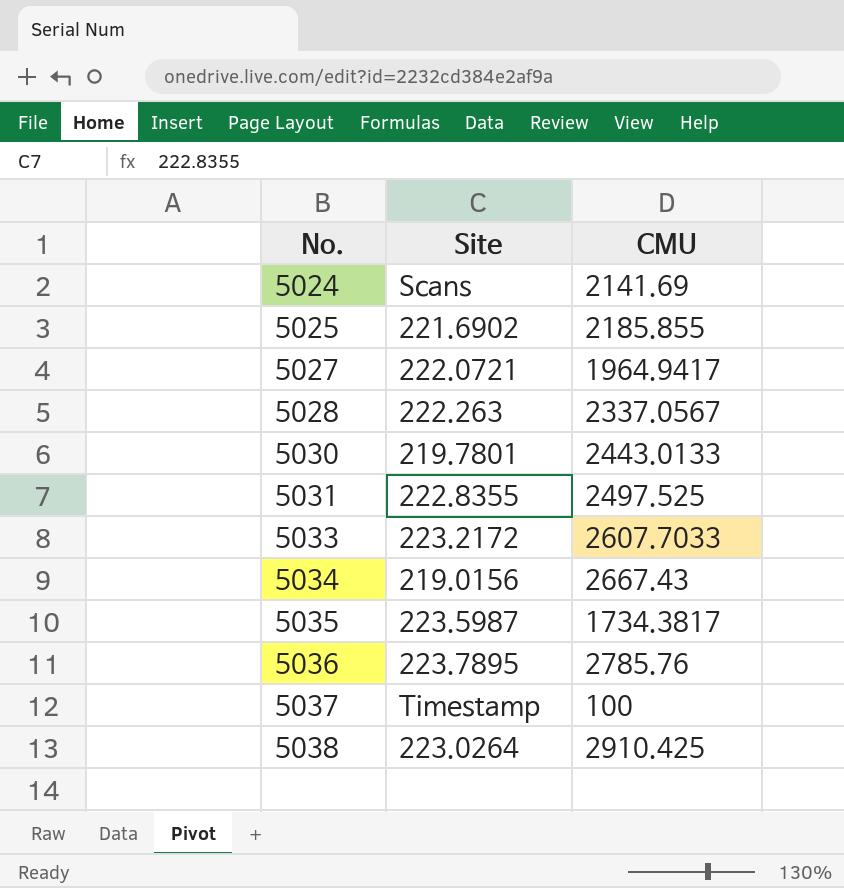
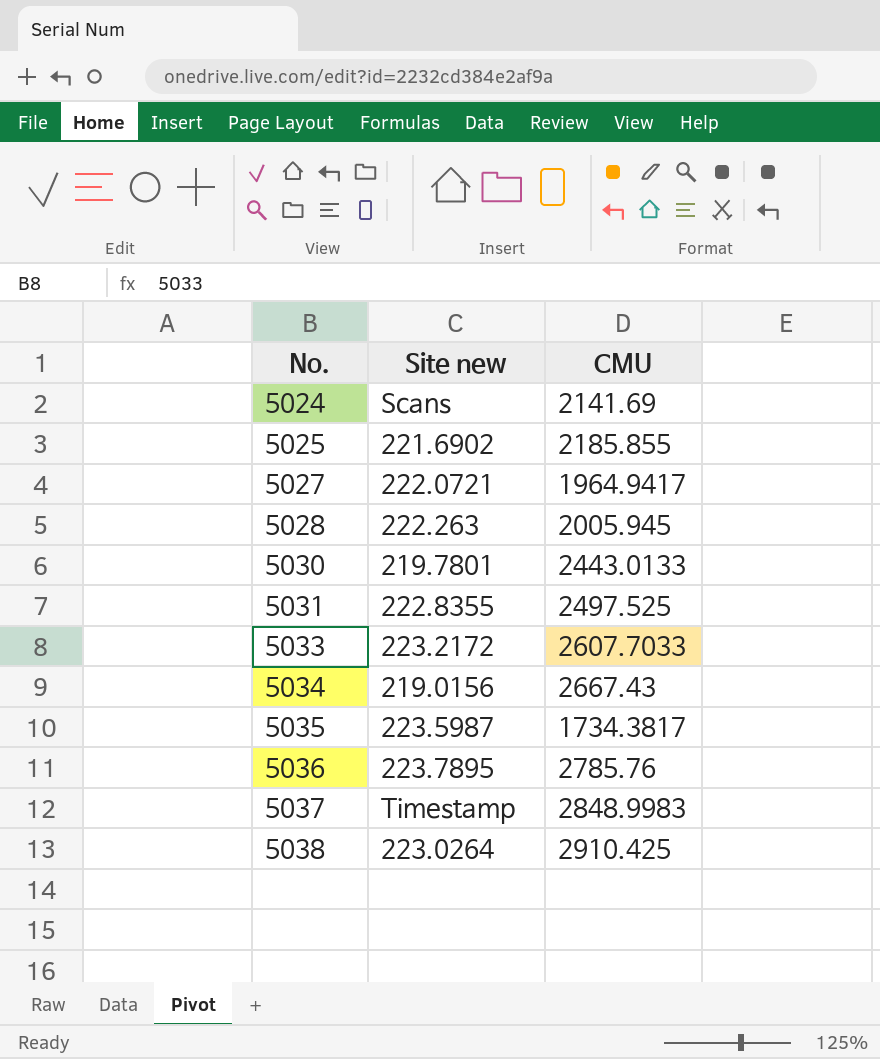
column name: Site -> Site new
5028 | CMU: 2337.0567 -> 2005.945
5037 | CMU: 100 -> 2848.9983

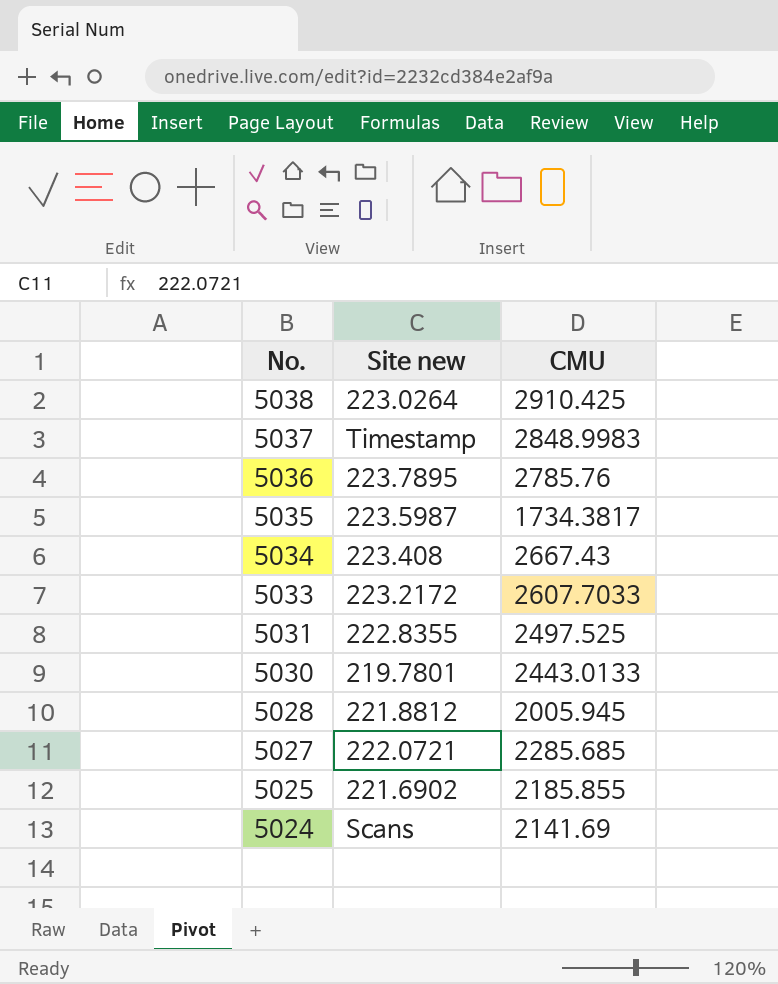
row order: No. ascending -> No. descending
5034 | Site new: 219.0156 -> 223.408
5028 | Site new: 222.263 -> 221.8812
5027 | CMU: 1964.9417 -> 2285.685

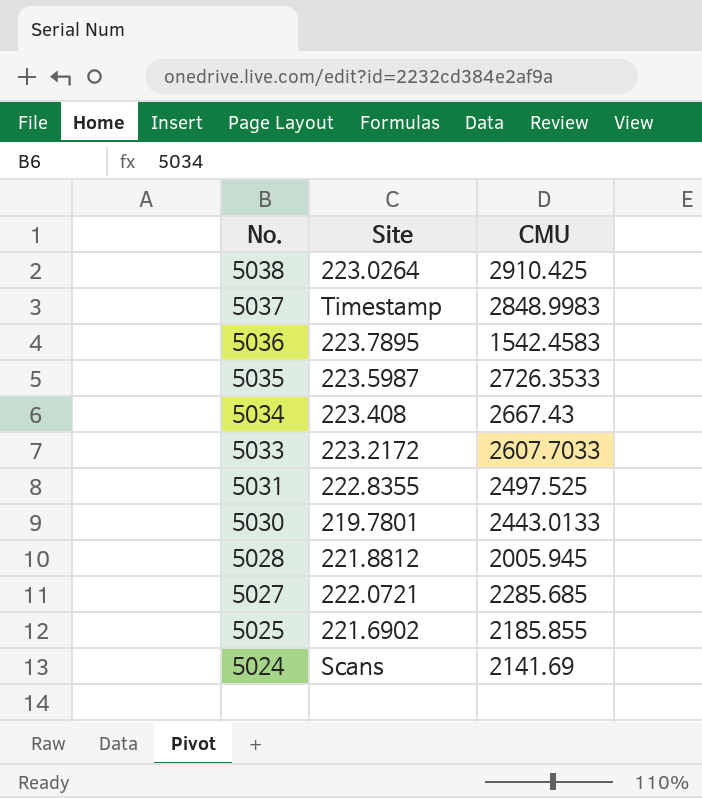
column name: Site new -> Site
5036 | CMU: 2785.76 -> 1542.4583
5035 | CMU: 1734.3817 -> 2726.3533

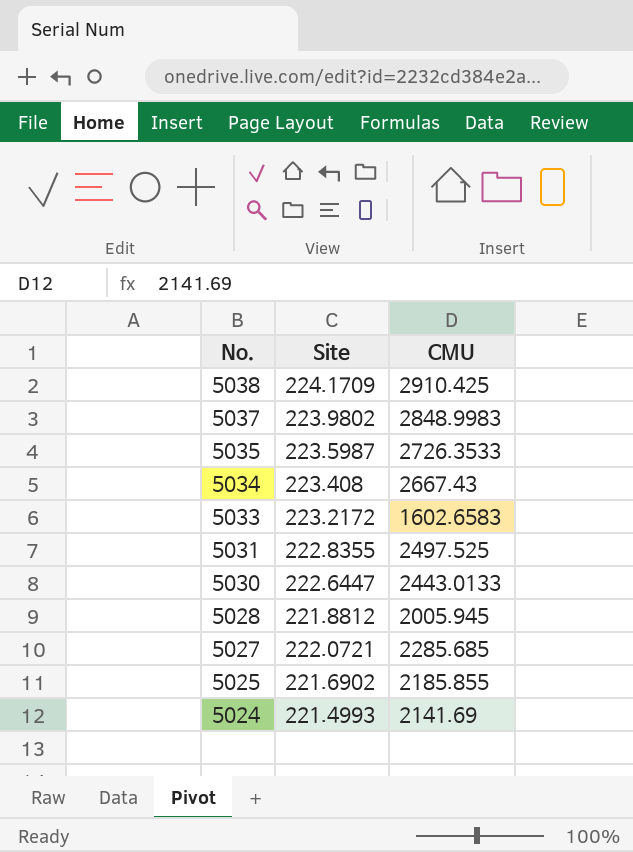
row 5036: 223.7895 | 1542.4583 -> none
5038 | Site: 223.0264 -> 224.1709
5037 | Site: Timestamp -> 223.9802
5033 | CMU: 2607.7033 -> 1602.6583
5030 | Site: 219.7801 -> 222.6447
5024 | Site: Scans -> 221.4993

